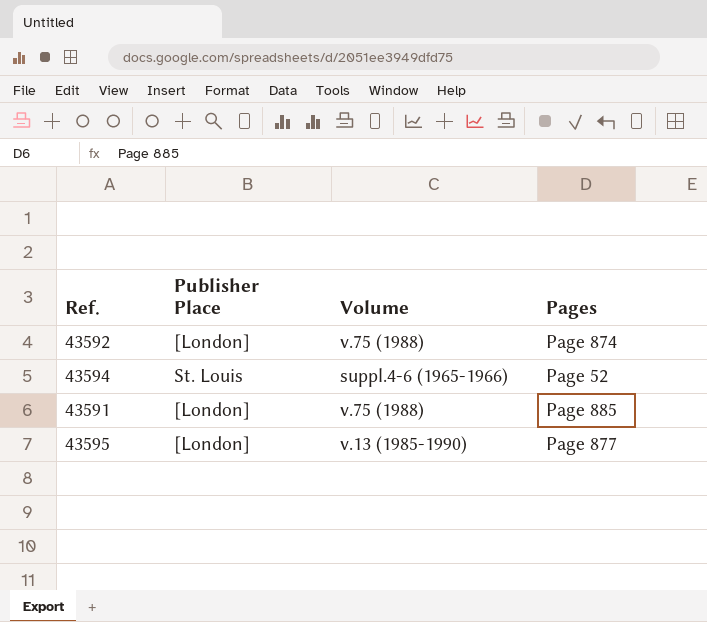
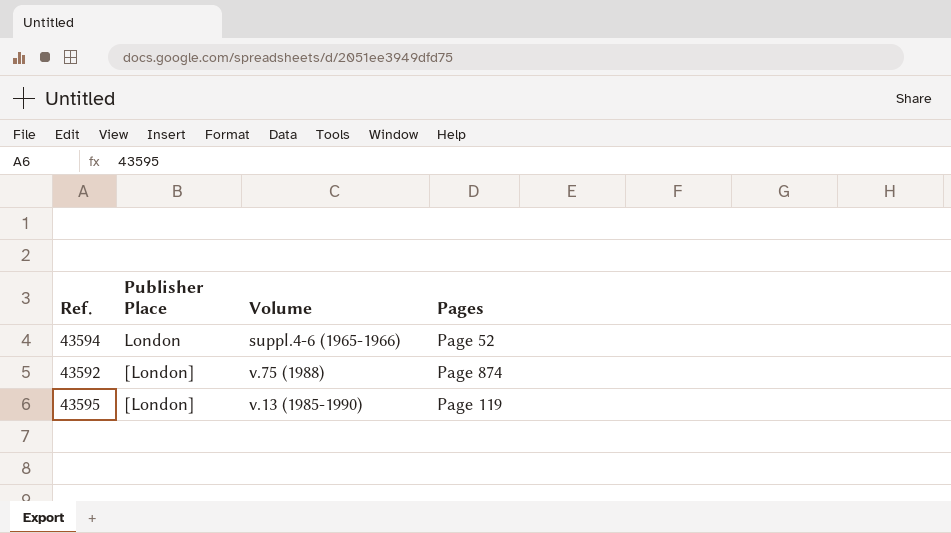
row order: none -> Publisher Place descending
row 43591: [London] | v.75 (1988) | Page 885 -> none
43594 | Publisher Place: St. Louis -> London
43595 | Pages: Page 877 -> Page 119

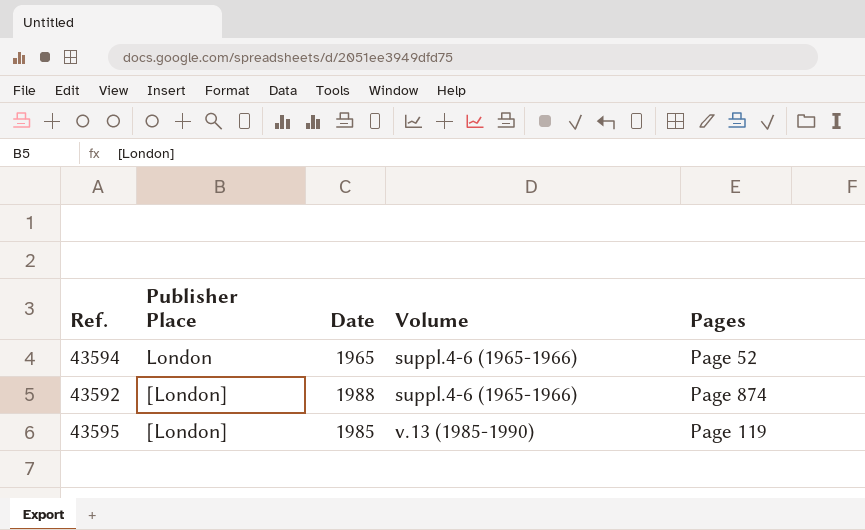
column Date | position: none -> 3
43592 | Volume: v.75 (1988) -> suppl.4-6 (1965-1966)

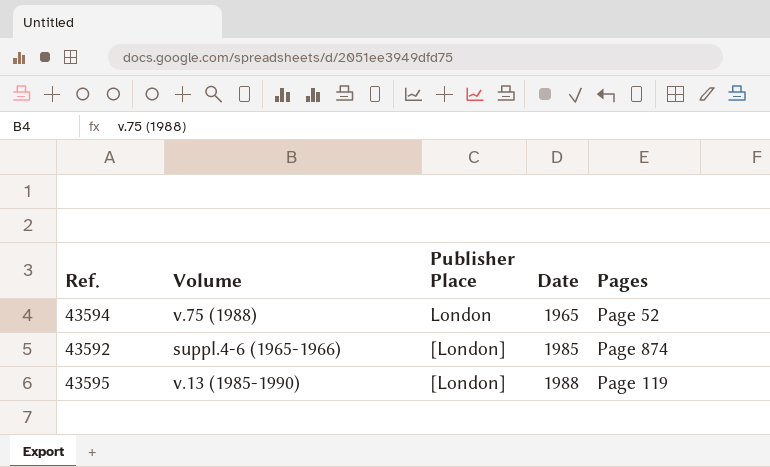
column Volume | position: 4 -> 2
43594 | Volume: suppl.4-6 (1965-1966) -> v.75 (1988)
43592 | Date: 1988 -> 1985
43595 | Date: 1985 -> 1988

